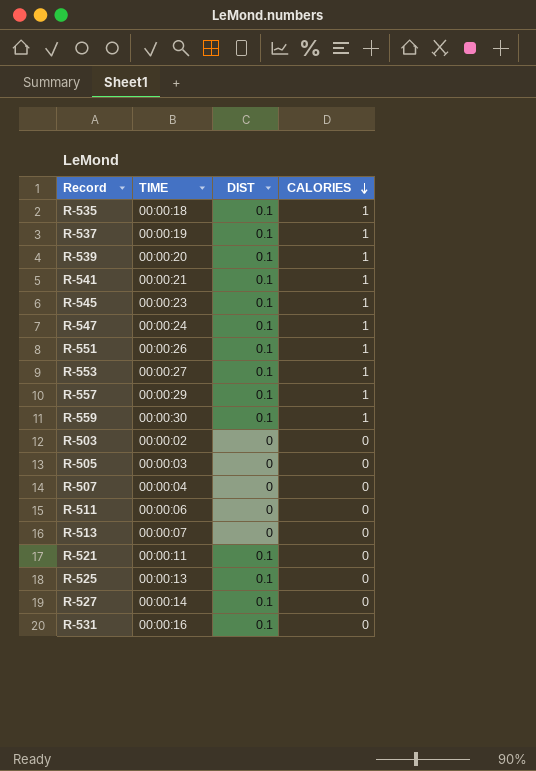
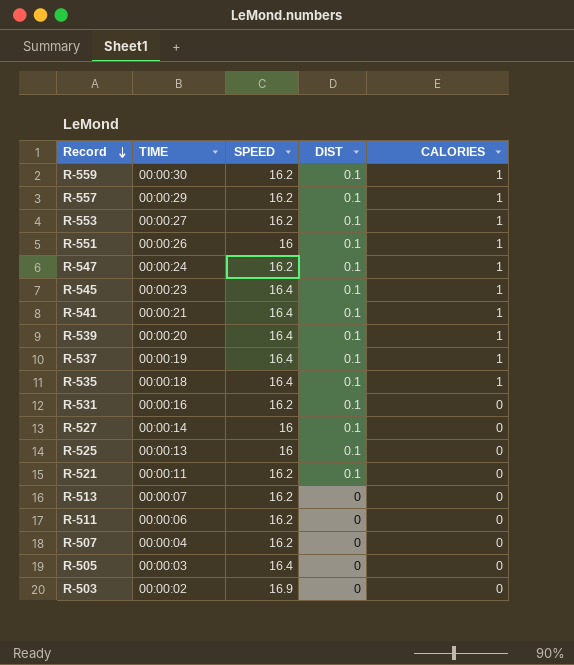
row order: CALORIES descending -> Record descending
column SPEED | position: none -> 3

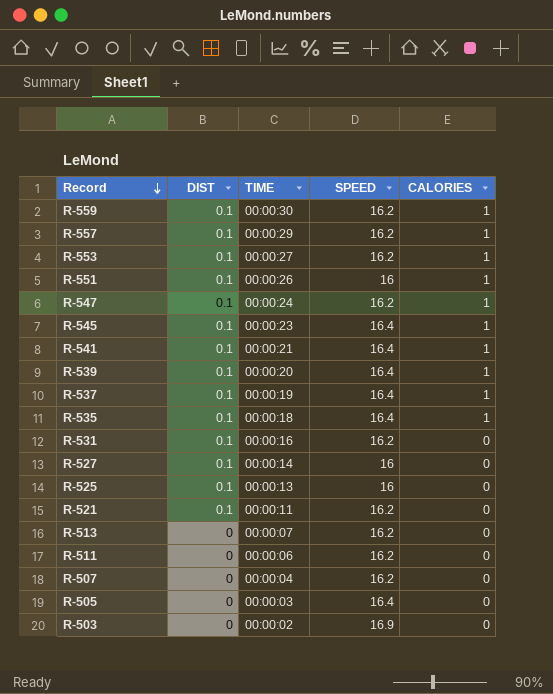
column DIST | position: 4 -> 2

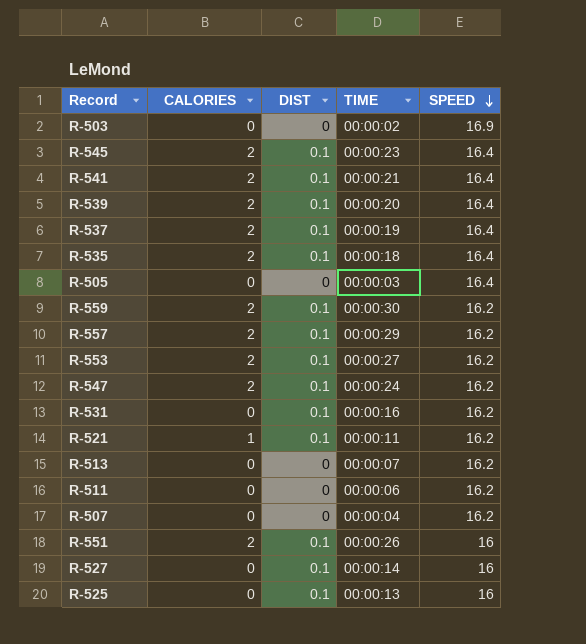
row order: Record descending -> SPEED descending
column CALORIES | position: 5 -> 2
R-545 | CALORIES: 1 -> 2
R-541 | CALORIES: 1 -> 2
R-539 | CALORIES: 1 -> 2
R-537 | CALORIES: 1 -> 2
R-535 | CALORIES: 1 -> 2
R-559 | CALORIES: 1 -> 2
R-557 | CALORIES: 1 -> 2
R-553 | CALORIES: 1 -> 2
R-547 | CALORIES: 1 -> 2
R-521 | CALORIES: 0 -> 1
R-551 | CALORIES: 1 -> 2

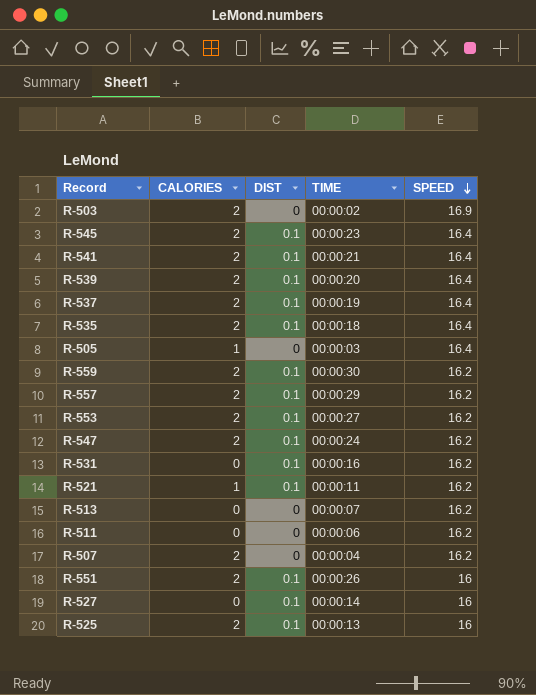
R-503 | CALORIES: 0 -> 2
R-505 | CALORIES: 0 -> 1
R-507 | CALORIES: 0 -> 2
R-525 | CALORIES: 0 -> 2

